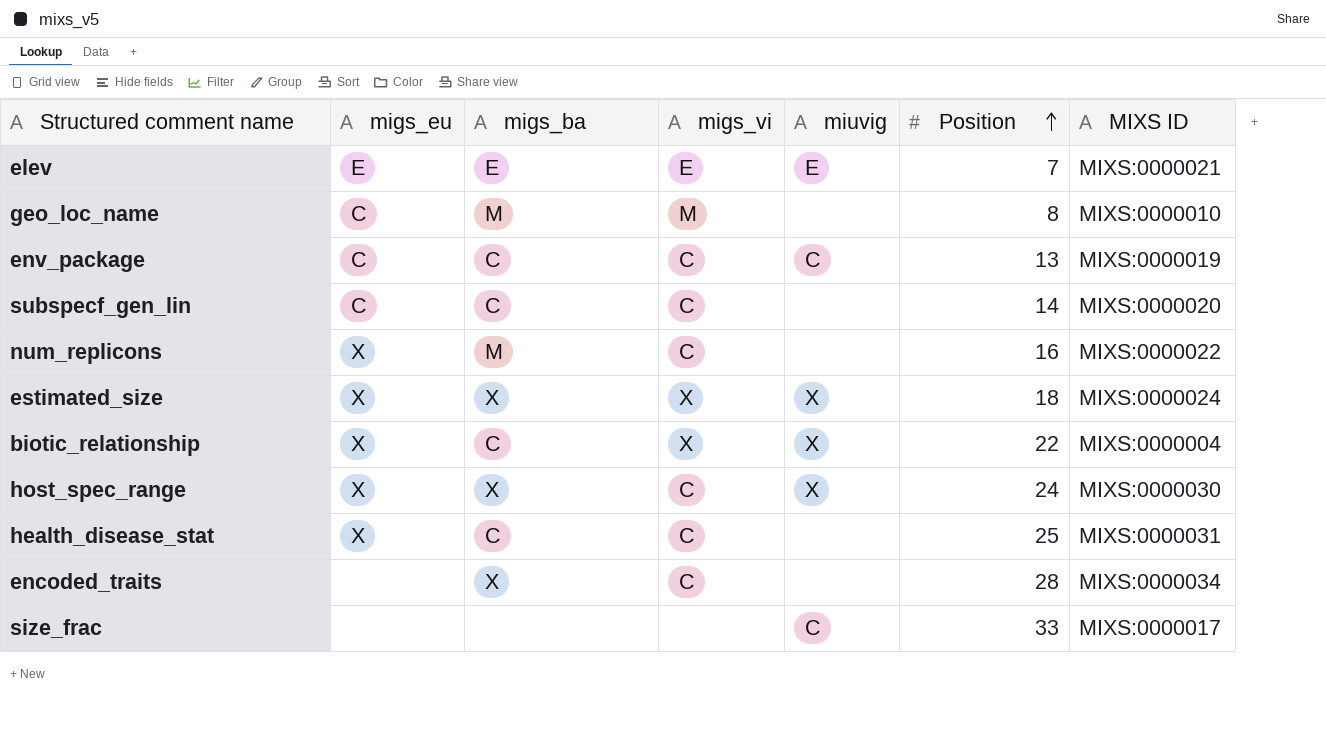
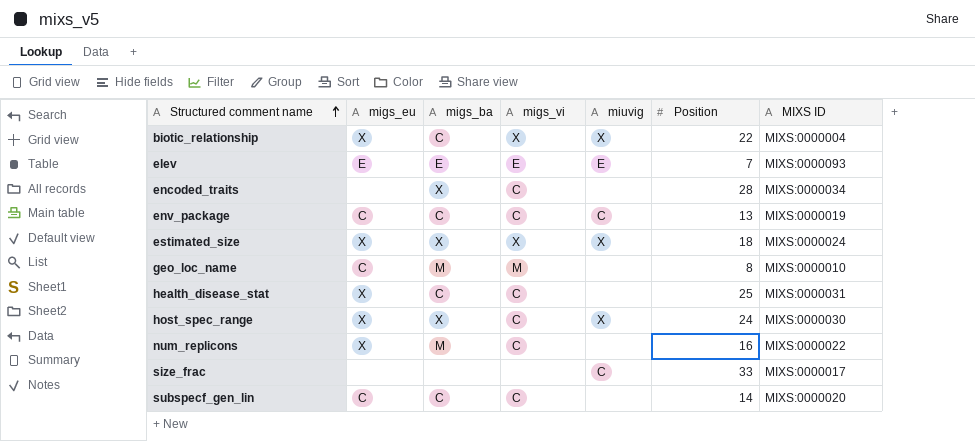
row order: Position ascending -> Structured comment name ascending
elev | MIXS ID: MIXS:0000021 -> MIXS:0000093

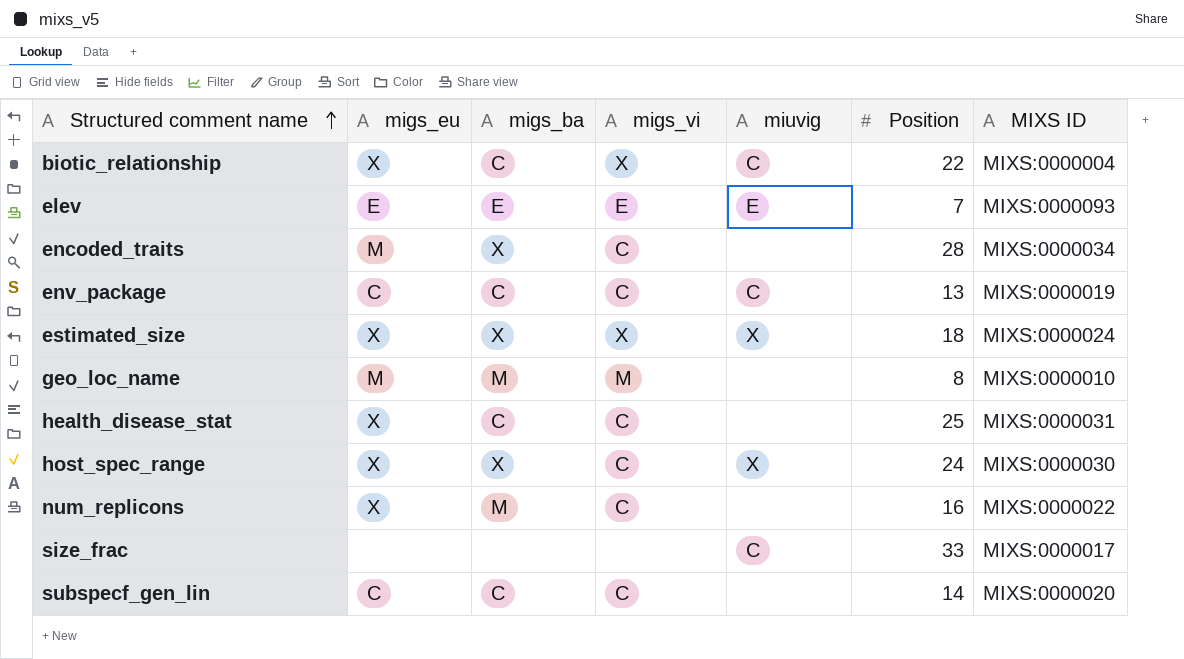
biotic_relationship | miuvig: X -> C
encoded_traits | migs_eu: none -> M
geo_loc_name | migs_eu: C -> M

